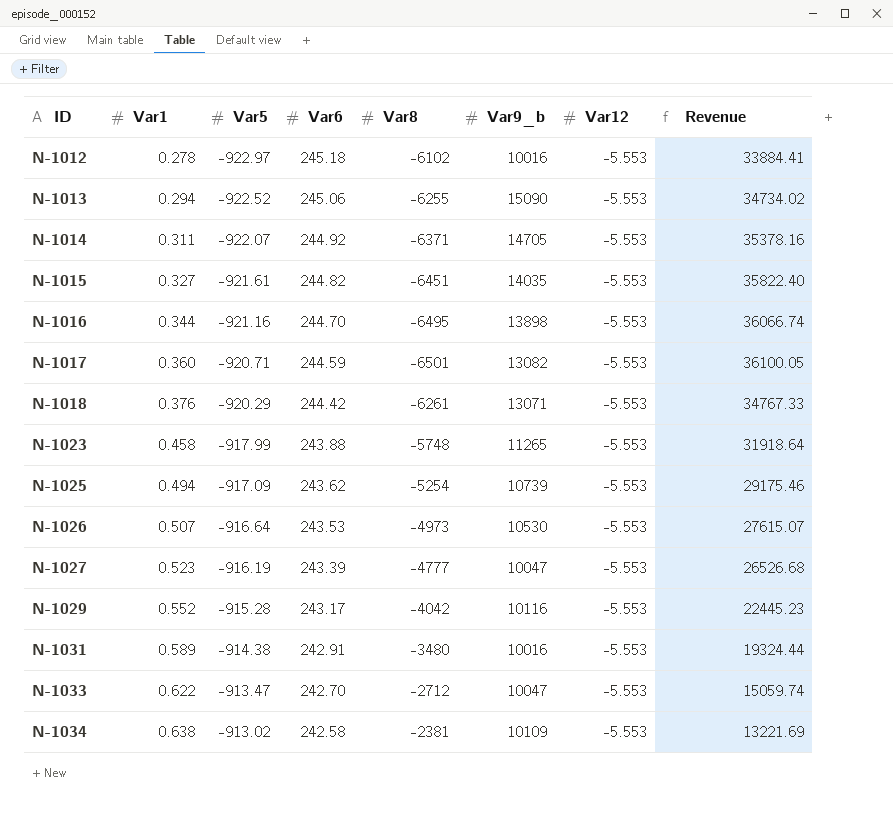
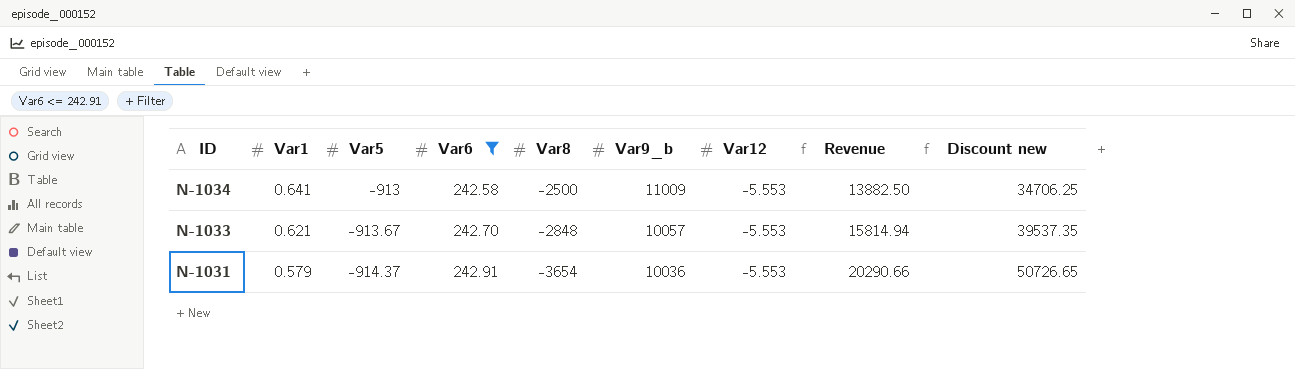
filter: none -> Var6 <= 242.91
row order: ID ascending -> ID descending
column Discount new | formula: none -> [Revenue] * 2.5
N-1034 | Var1: 0.638 -> 0.641
N-1034 | Var5: -913.02 -> -913
N-1034 | Var8: -2381 -> -2500
N-1034 | Var9_b: 10109 -> 11009
N-1034 | Revenue: 13221.69 -> 13882.50
N-1033 | Var1: 0.622 -> 0.621
N-1033 | Var5: -913.47 -> -913.67
N-1033 | Var8: -2712 -> -2848
N-1033 | Var9_b: 10047 -> 10057
N-1033 | Revenue: 15059.74 -> 15814.94
N-1031 | Var1: 0.589 -> 0.579
N-1031 | Var5: -914.38 -> -914.37
N-1031 | Var8: -3480 -> -3654
N-1031 | Var9_b: 10016 -> 10036
N-1031 | Revenue: 19324.44 -> 20290.66

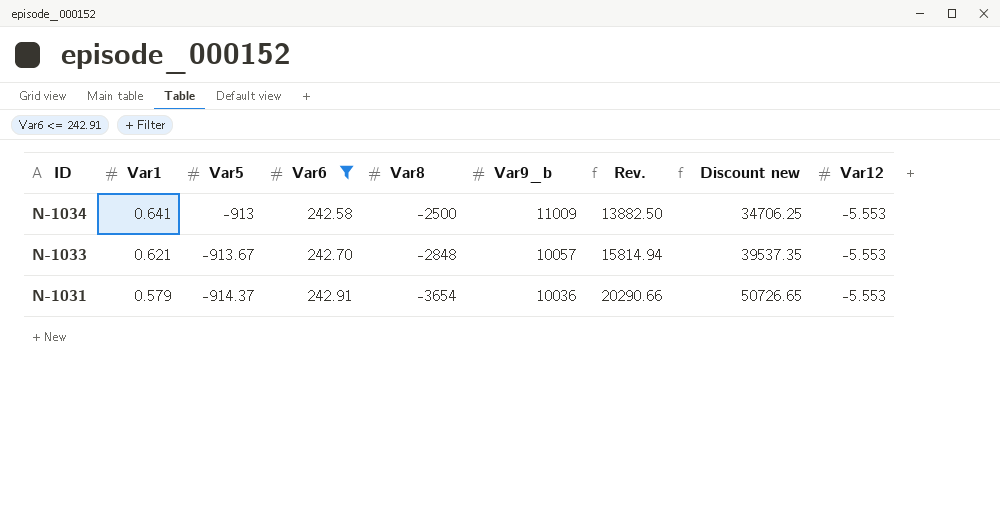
column name: Revenue -> Rev.
column Var12 | position: 7 -> 9

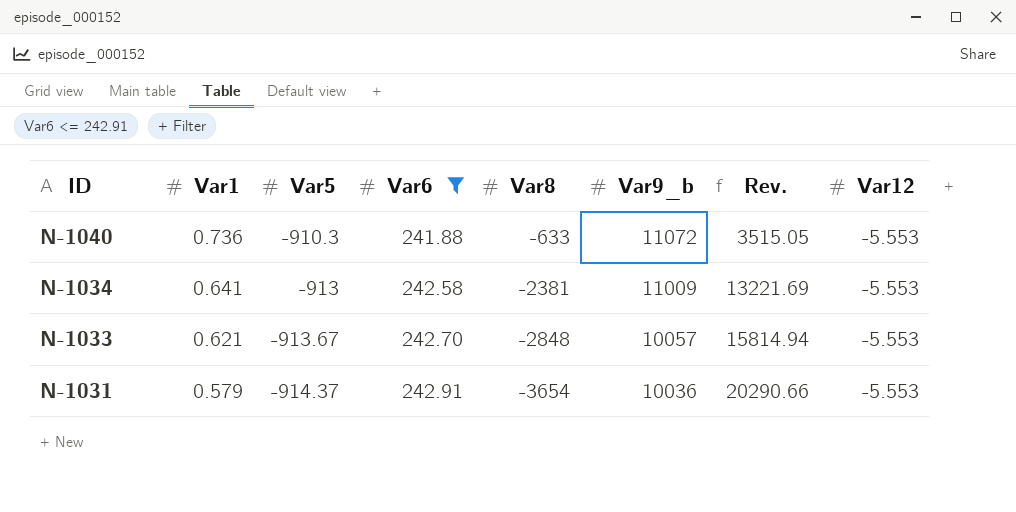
column Discount new | formula: [Rev.] * 2.5 -> none
row N-1040: none -> 0.736 | -910.3 | 241.88 | -633 | 11072 | 3515.05 | -5.553
N-1034 | Var8: -2500 -> -2381
N-1034 | Rev.: 13882.50 -> 13221.69

